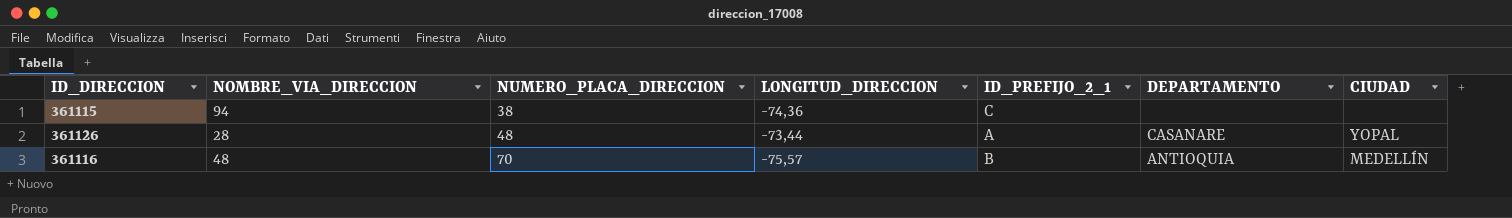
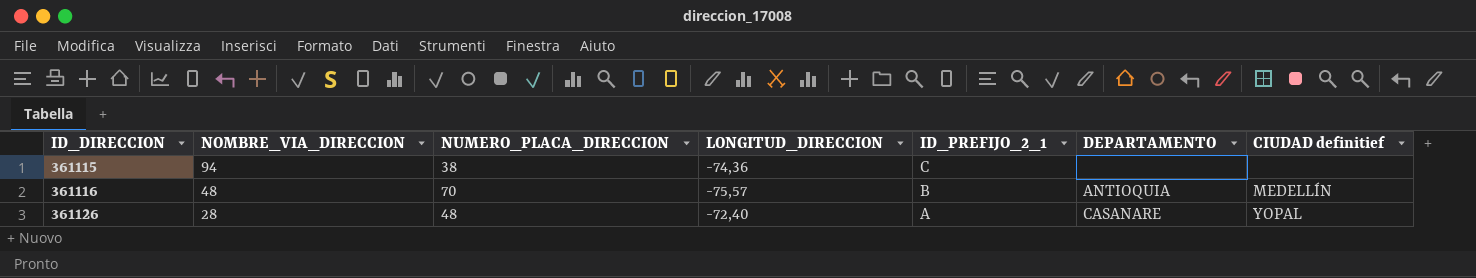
row order: NUMERO_PLACA_DIRECCION ascending -> ID_DIRECCION ascending
column name: CIUDAD -> CIUDAD definitief
361126 | LONGITUD_DIRECCION: -73,44 -> -72,40

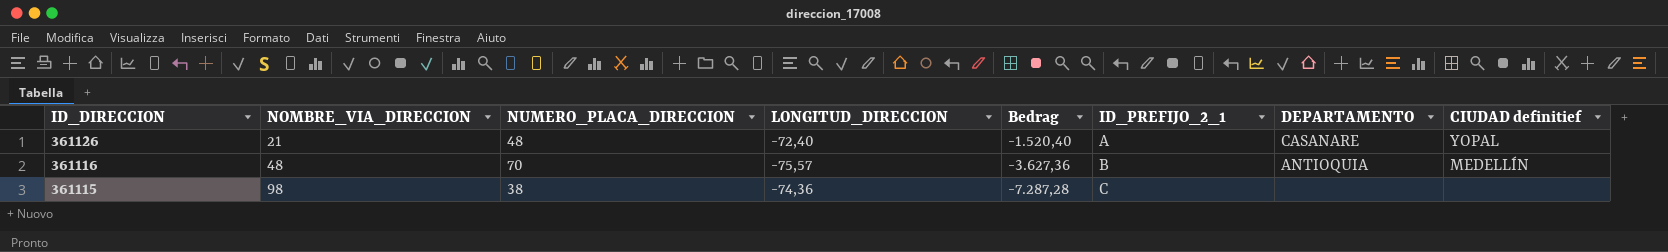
row order: ID_DIRECCION ascending -> ID_DIRECCION descending
column Bedrag | formula: none -> [NOMBRE_VIA_DIRECCION] * [LONGITUD_DIRECCION]
361126 | NOMBRE_VIA_DIRECCION: 28 -> 21
361115 | NOMBRE_VIA_DIRECCION: 94 -> 98

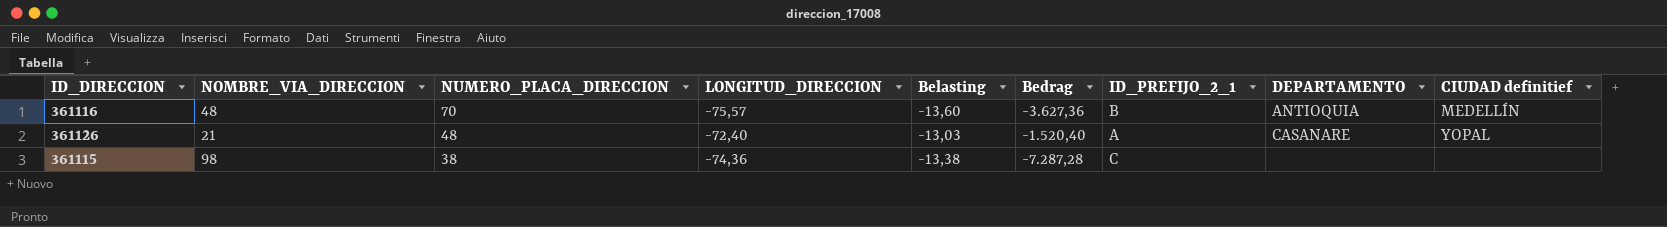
row order: ID_DIRECCION descending -> NUMERO_PLACA_DIRECCION descending
column Belasting | formula: none -> [LONGITUD_DIRECCION] * 0,18

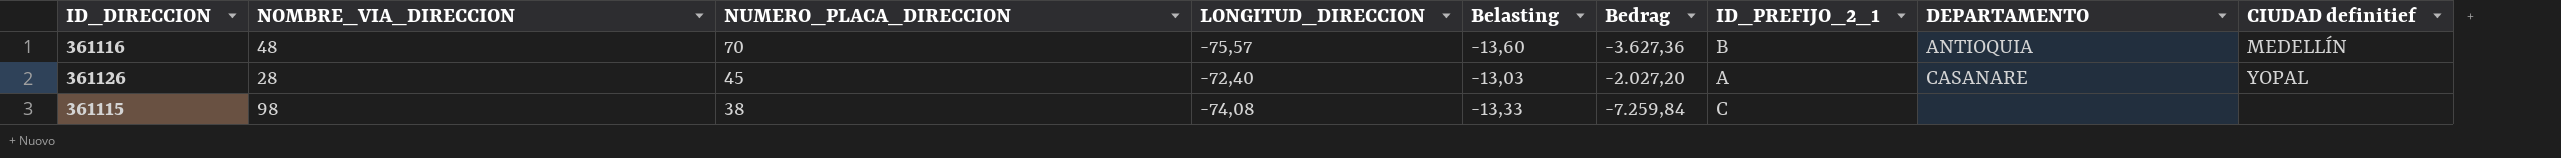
361126 | NOMBRE_VIA_DIRECCION: 21 -> 28
361126 | NUMERO_PLACA_DIRECCION: 48 -> 45
361126 | Bedrag: -1.520,40 -> -2.027,20
361115 | LONGITUD_DIRECCION: -74,36 -> -74,08
361115 | Belasting: -13,38 -> -13,33
361115 | Bedrag: -7.287,28 -> -7.259,84

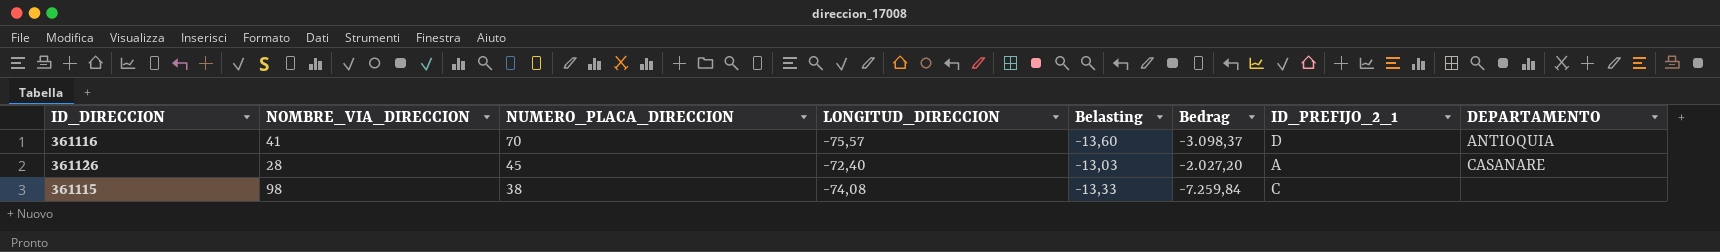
column CIUDAD definitief | position: 9 -> none
361116 | NOMBRE_VIA_DIRECCION: 48 -> 41
361116 | Bedrag: -3.627,36 -> -3.098,37
361116 | ID_PREFIJO_2_1: B -> D

